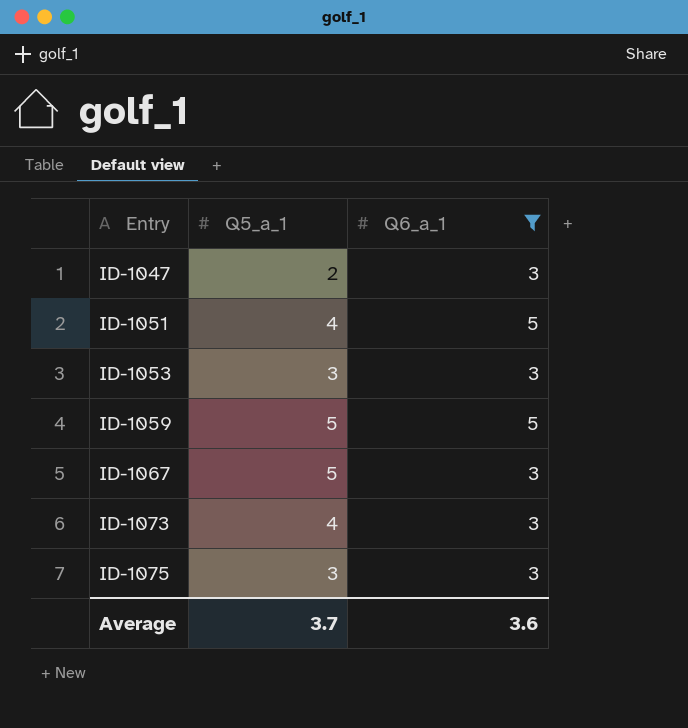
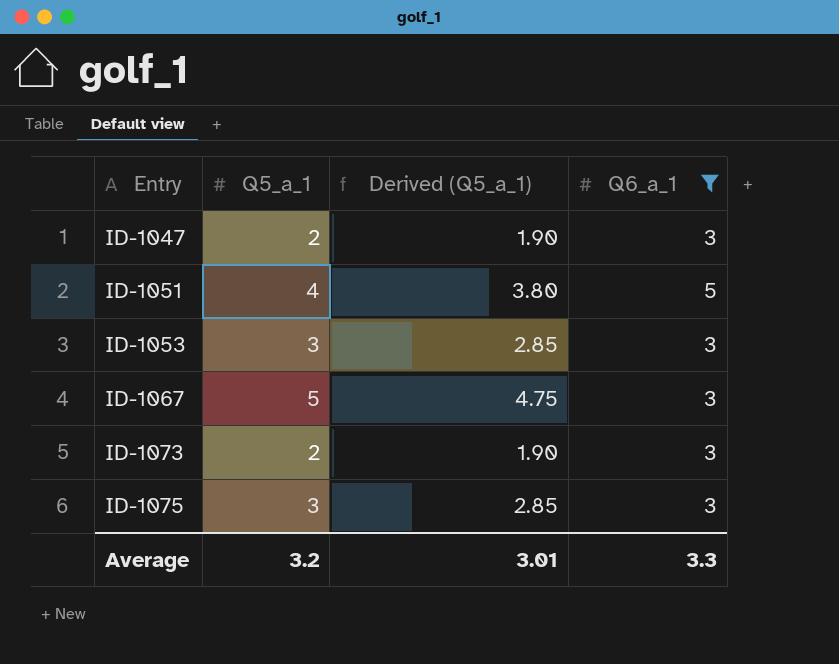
column Derived (Q5_a_1) | formula: none -> [Q5_a_1] * 0.95
row ID-1059: 5 | 5 -> none
ID-1073 | Q5_a_1: 4 -> 2
Average | Q5_a_1: 3.7 -> 3.2
Average | Q6_a_1: 3.6 -> 3.3

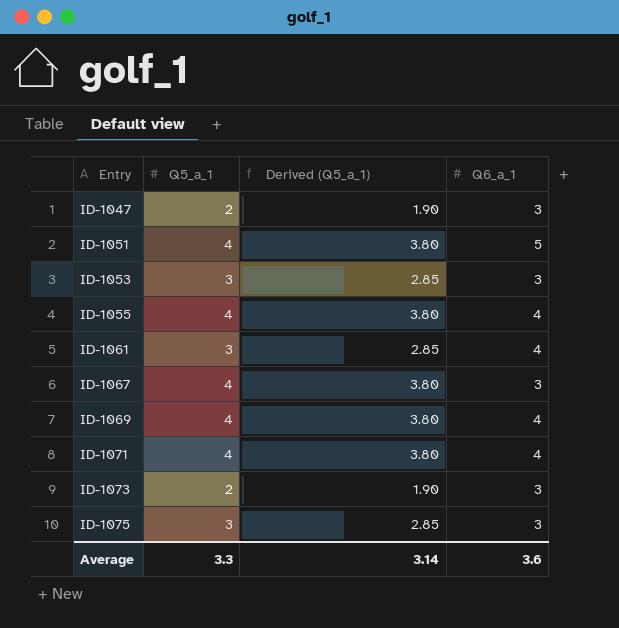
filter: Q6_a_1 != 4 -> none
ID-1067 | Q5_a_1: 5 -> 4
ID-1067 | Derived (Q5_a_1): 4.75 -> 3.80
Average | Q5_a_1: 3.2 -> 3.3
Average | Derived (Q5_a_1): 3.01 -> 3.14
Average | Q6_a_1: 3.3 -> 3.6

